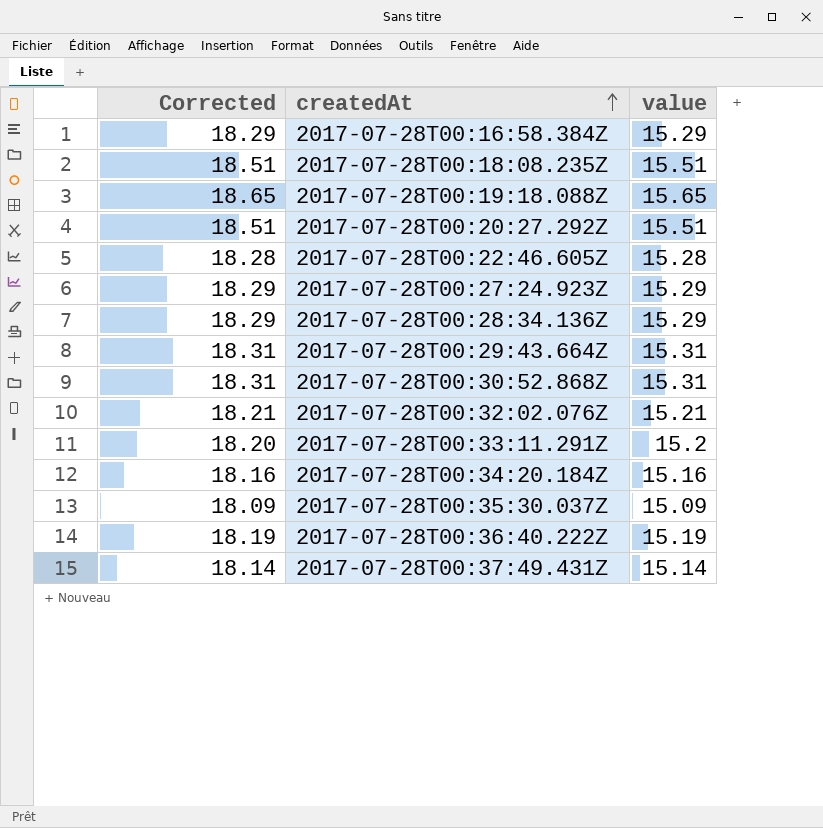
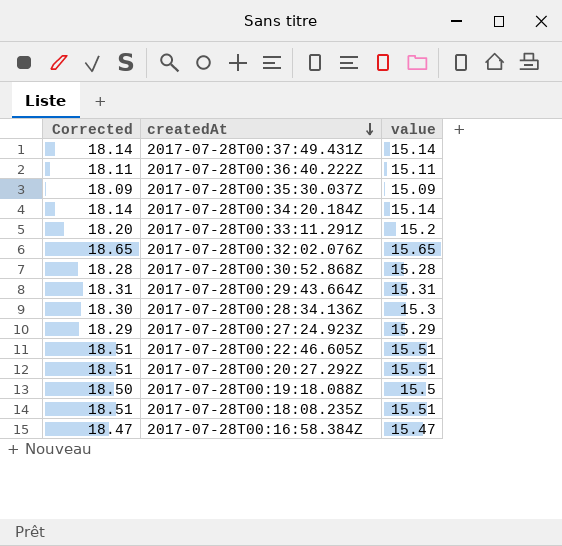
row order: createdAt ascending -> createdAt descending
2017-07-28T00:36:40.222Z | Corrected: 18.19 -> 18.11
2017-07-28T00:36:40.222Z | value: 15.19 -> 15.11
2017-07-28T00:34:20.184Z | Corrected: 18.16 -> 18.14
2017-07-28T00:34:20.184Z | value: 15.16 -> 15.14
2017-07-28T00:32:02.076Z | Corrected: 18.21 -> 18.65
2017-07-28T00:32:02.076Z | value: 15.21 -> 15.65
2017-07-28T00:30:52.868Z | Corrected: 18.31 -> 18.28
2017-07-28T00:30:52.868Z | value: 15.31 -> 15.28
2017-07-28T00:28:34.136Z | Corrected: 18.29 -> 18.30
2017-07-28T00:28:34.136Z | value: 15.29 -> 15.3
2017-07-28T00:22:46.605Z | Corrected: 18.28 -> 18.51
2017-07-28T00:22:46.605Z | value: 15.28 -> 15.51
2017-07-28T00:19:18.088Z | Corrected: 18.65 -> 18.50
2017-07-28T00:19:18.088Z | value: 15.65 -> 15.5
2017-07-28T00:16:58.384Z | Corrected: 18.29 -> 18.47
2017-07-28T00:16:58.384Z | value: 15.29 -> 15.47

